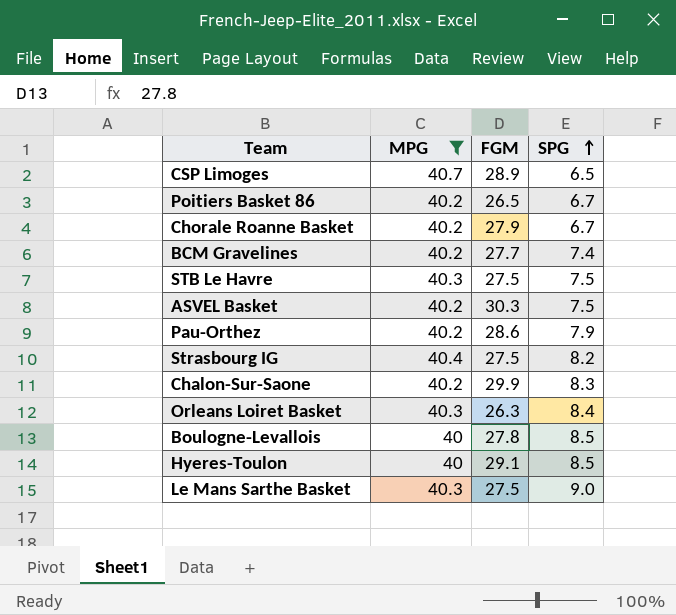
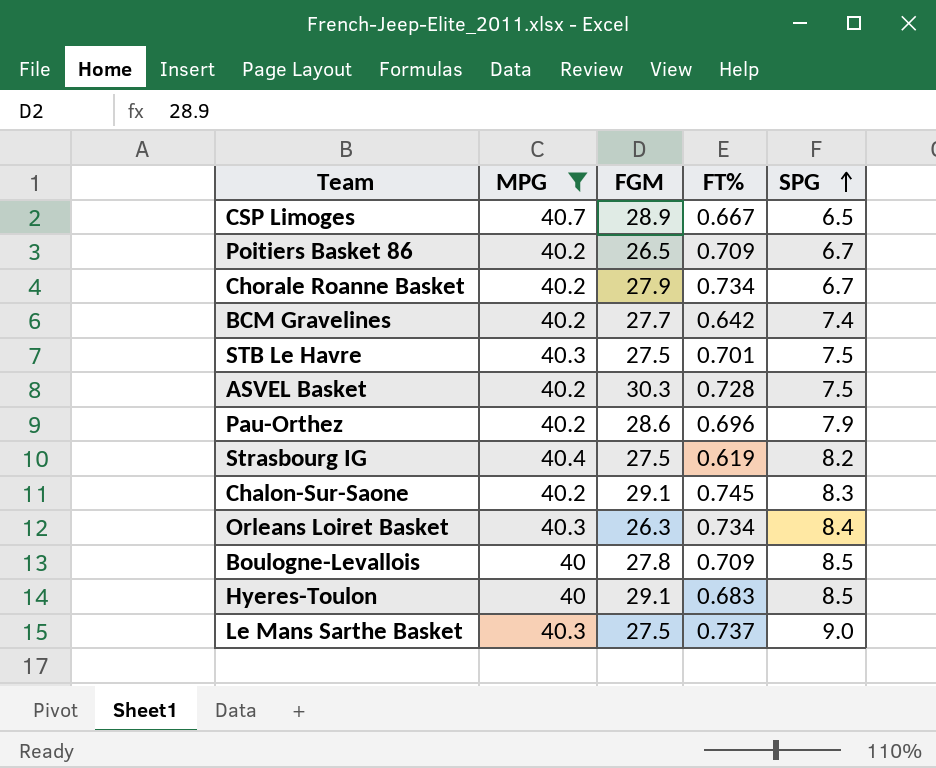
column FT% | position: none -> 4
Chalon-Sur-Saone | FGM: 29.9 -> 29.1

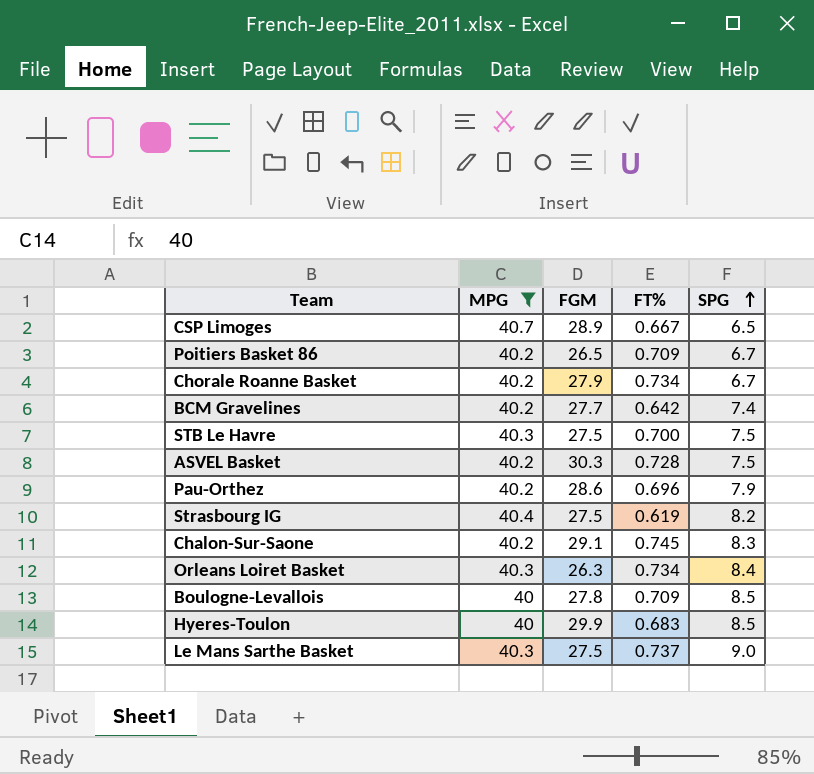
STB Le Havre | FT%: 0.701 -> 0.700
Hyeres-Toulon | FGM: 29.1 -> 29.9

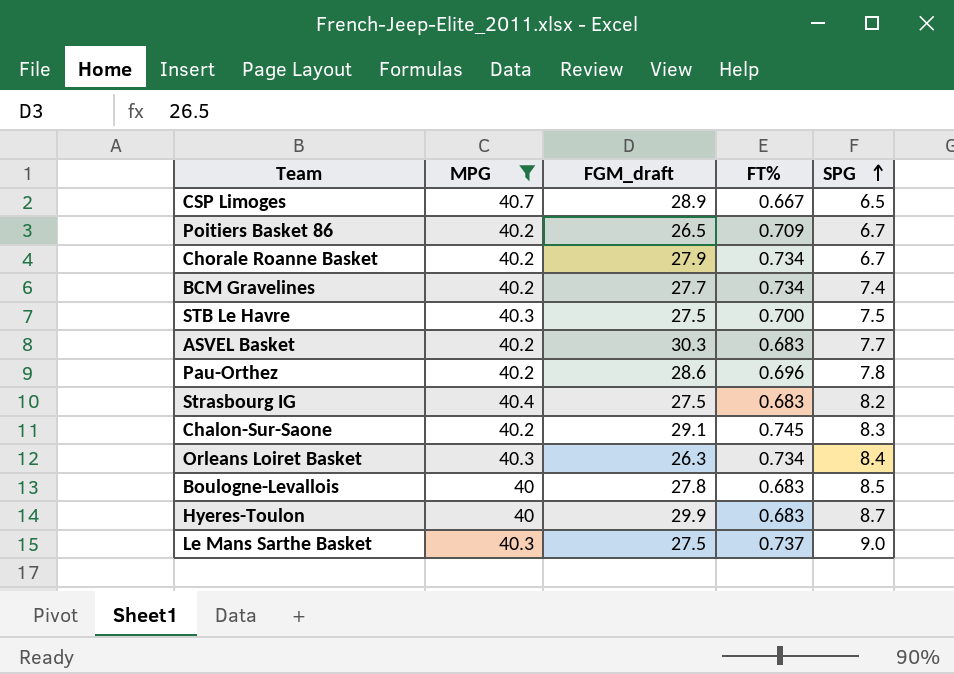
column name: FGM -> FGM_draft
BCM Gravelines | FT%: 0.642 -> 0.734
ASVEL Basket | FT%: 0.728 -> 0.683
ASVEL Basket | SPG: 7.5 -> 7.7
Pau-Orthez | SPG: 7.9 -> 7.8
Strasbourg IG | FT%: 0.619 -> 0.683
Boulogne-Levallois | FT%: 0.709 -> 0.683
Hyeres-Toulon | SPG: 8.5 -> 8.7

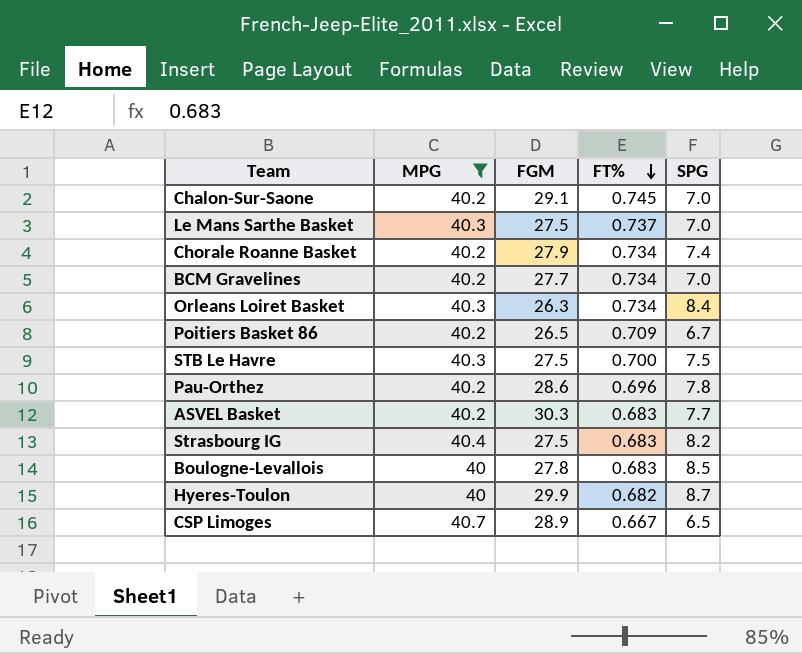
row order: SPG ascending -> FT% descending
column name: FGM_draft -> FGM
Chalon-Sur-Saone | SPG: 8.3 -> 7.0
Le Mans Sarthe Basket | SPG: 9.0 -> 7.0
Chorale Roanne Basket | SPG: 6.7 -> 7.4
BCM Gravelines | SPG: 7.4 -> 7.0
Hyeres-Toulon | FT%: 0.683 -> 0.682

